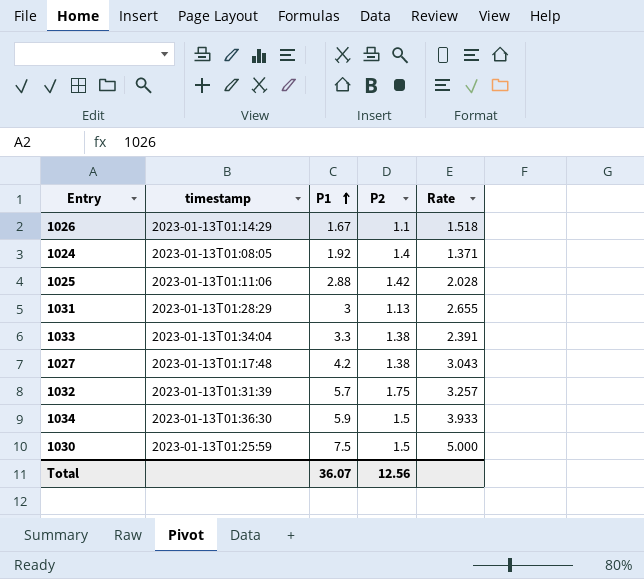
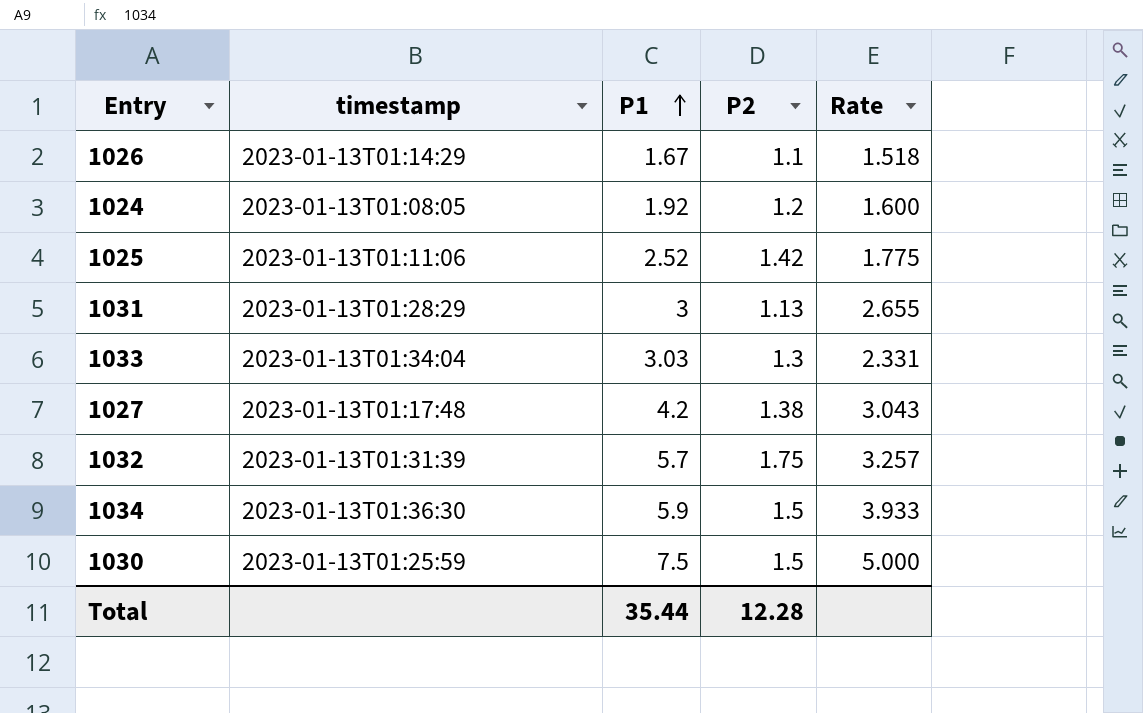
1024 | P2: 1.4 -> 1.2
1024 | Rate: 1.371 -> 1.600
1025 | P1: 2.88 -> 2.52
1025 | Rate: 2.028 -> 1.775
1033 | P1: 3.3 -> 3.03
1033 | P2: 1.38 -> 1.3
1033 | Rate: 2.391 -> 2.331
Total | P1: 36.07 -> 35.44
Total | P2: 12.56 -> 12.28

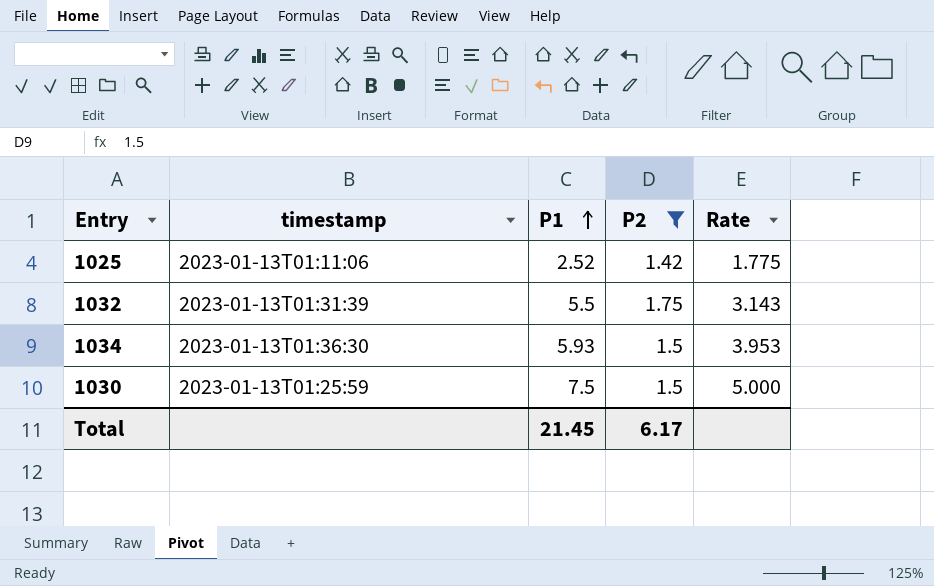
filter: none -> P2 >= 1.42
1032 | P1: 5.7 -> 5.5
1032 | Rate: 3.257 -> 3.143
1034 | P1: 5.9 -> 5.93
1034 | Rate: 3.933 -> 3.953
Total | P1: 35.44 -> 21.45
Total | P2: 12.28 -> 6.17

